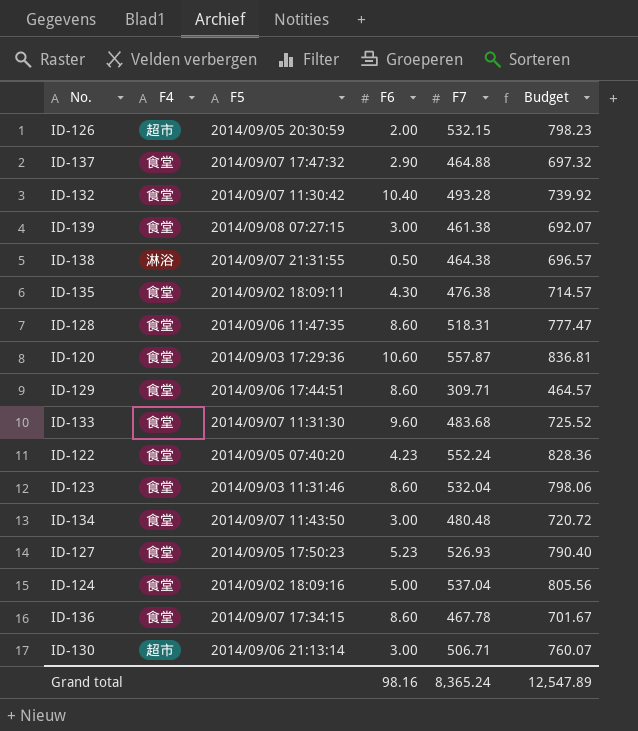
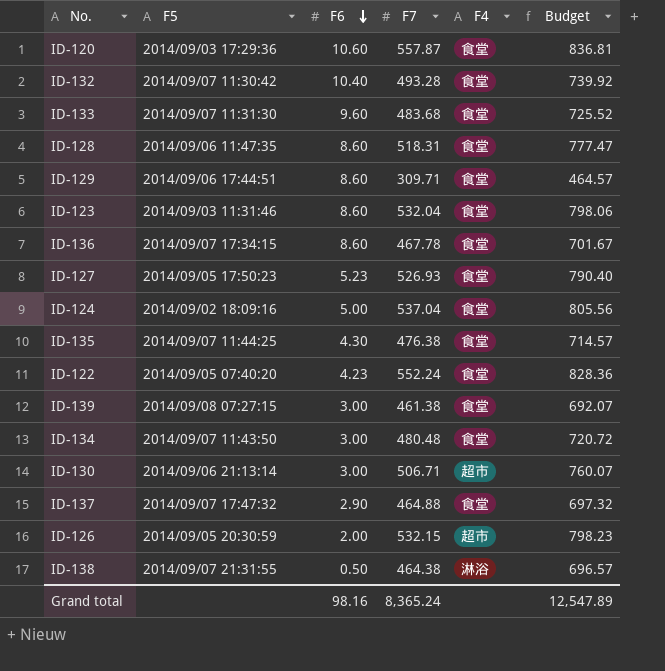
row order: none -> F6 descending
column F4 | position: 2 -> 5
ID-135 | F5: 2014/09/02 18:09:11 -> 2014/09/07 11:44:25

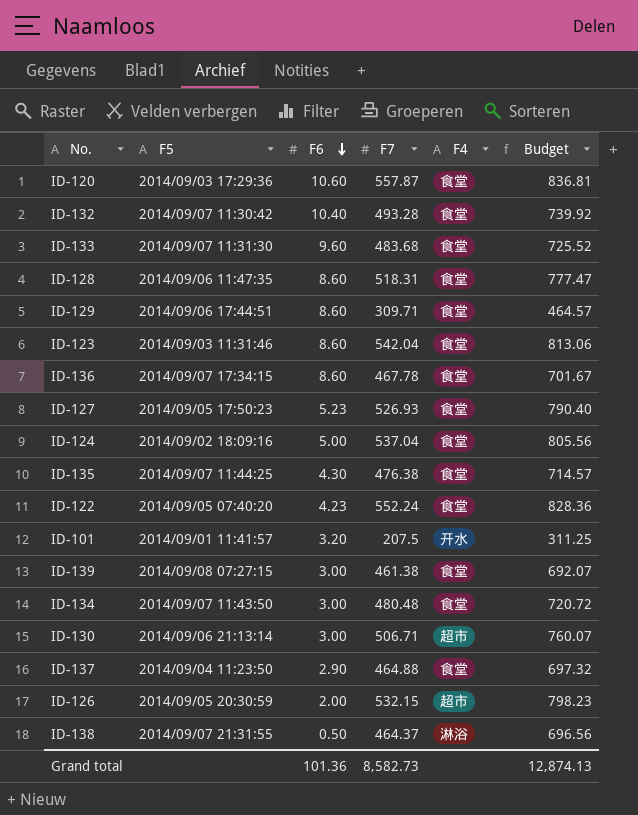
ID-123 | F7: 532.04 -> 542.04
ID-123 | Budget: 798.06 -> 813.06
row ID-101: none -> 2014/09/01 11:41:57 | 3.20 | 207.5 | 开水 | 311.25
ID-137 | F5: 2014/09/07 17:47:32 -> 2014/09/04 11:23:50
ID-138 | F7: 464.38 -> 464.37
ID-138 | Budget: 696.57 -> 696.56
Grand total | F6: 98.16 -> 101.36
Grand total | F7: 8,365.24 -> 8,582.73
Grand total | Budget: 12,547.89 -> 12,874.13

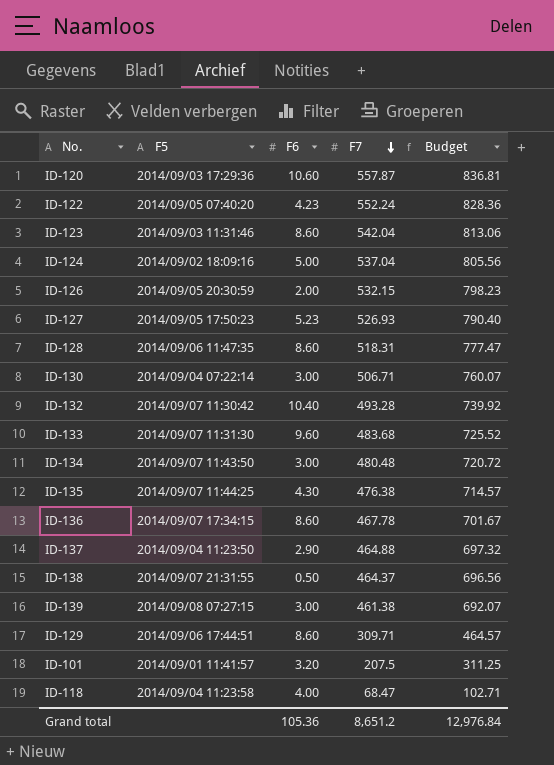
row order: F6 descending -> F7 descending
column F4 | position: 5 -> none
ID-130 | F5: 2014/09/06 21:13:14 -> 2014/09/04 07:22:14
row ID-118: none -> 2014/09/04 11:23:58 | 4.00 | 68.47 | 102.71
Grand total | F6: 101.36 -> 105.36
Grand total | F7: 8,582.73 -> 8,651.2
Grand total | Budget: 12,874.13 -> 12,976.84

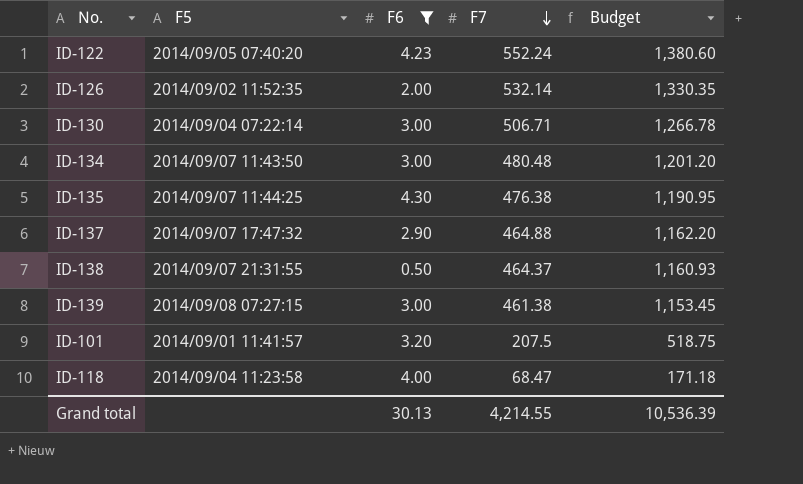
filter: none -> F6 <= 4.30
column Budget | formula: [F7] * 1.5 -> [F7] * 2.5
ID-126 | F5: 2014/09/05 20:30:59 -> 2014/09/02 11:52:35
ID-126 | F7: 532.15 -> 532.14
ID-137 | F5: 2014/09/04 11:23:50 -> 2014/09/07 17:47:32
Grand total | F6: 105.36 -> 30.13
Grand total | F7: 8,651.2 -> 4,214.55
Grand total | Budget: 12,976.84 -> 10,536.39

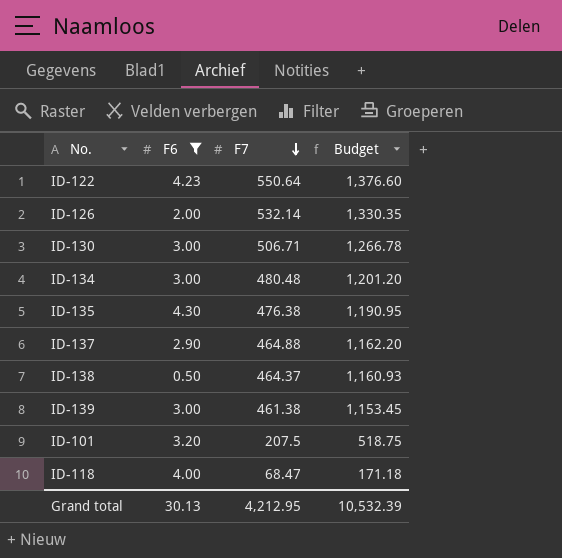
column F5 | position: 2 -> none
ID-122 | F7: 552.24 -> 550.64
ID-122 | Budget: 1,380.60 -> 1,376.60
Grand total | F7: 4,214.55 -> 4,212.95
Grand total | Budget: 10,536.39 -> 10,532.39

